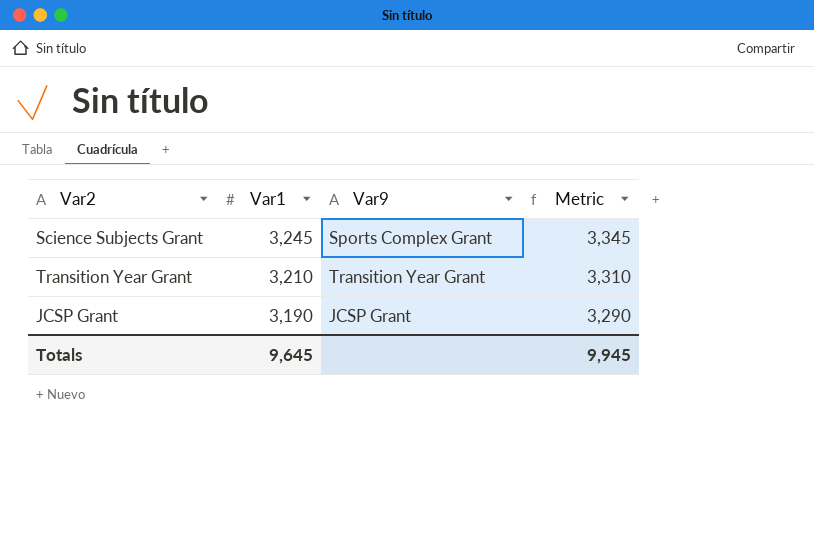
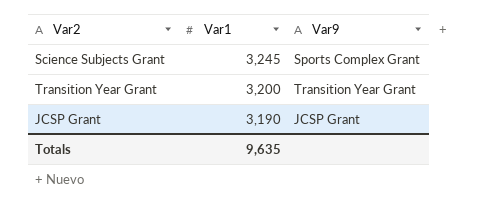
column Metric | formula: [Var1] + 100 -> none
Transition Year Grant | Var1: 3,210 -> 3,200
Totals | Var1: 9,645 -> 9,635

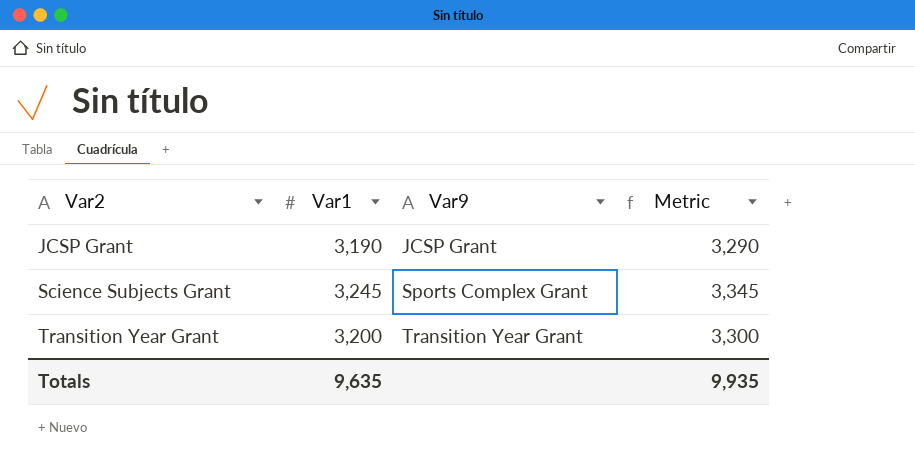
row order: Var1 descending -> Var2 ascending
column Metric | formula: none -> [Var1] + 100

